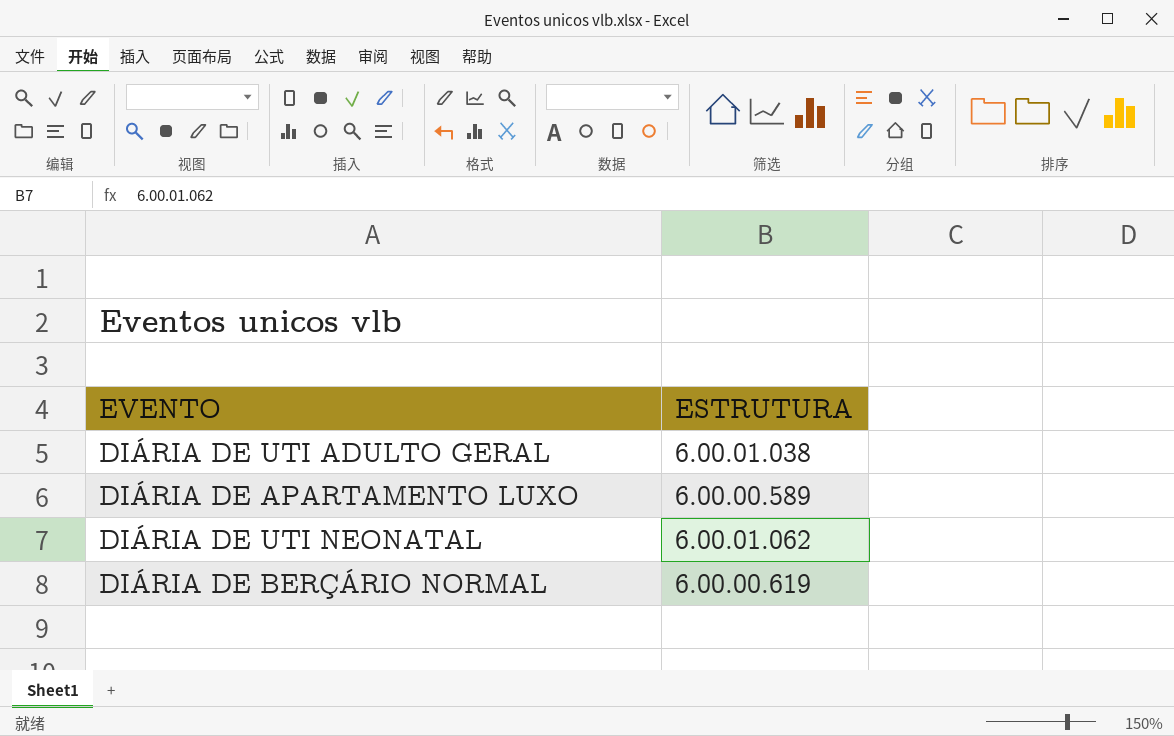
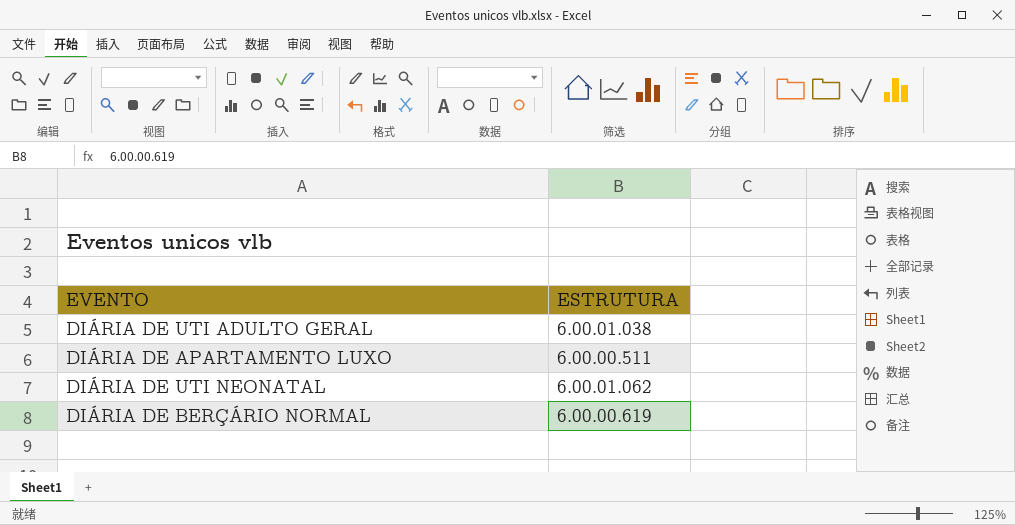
DIÁRIA DE APARTAMENTO LUXO | ESTRUTURA: 6.00.00.589 -> 6.00.00.511

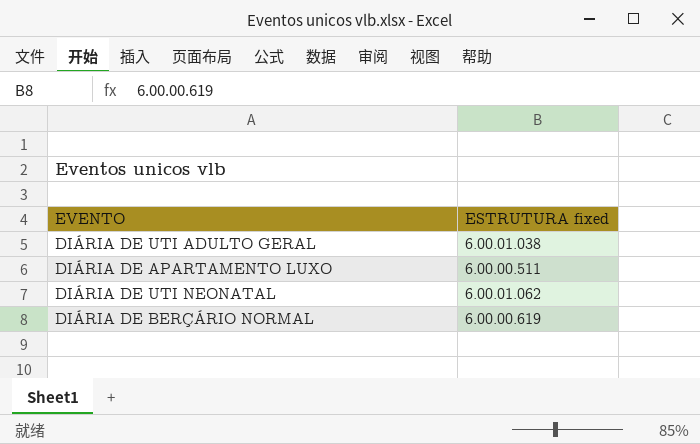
column name: ESTRUTURA -> ESTRUTURA fixed

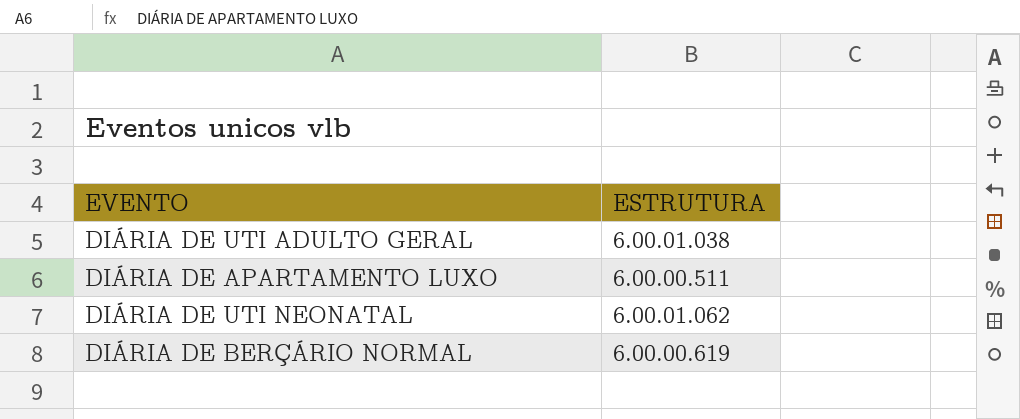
column name: ESTRUTURA fixed -> ESTRUTURA

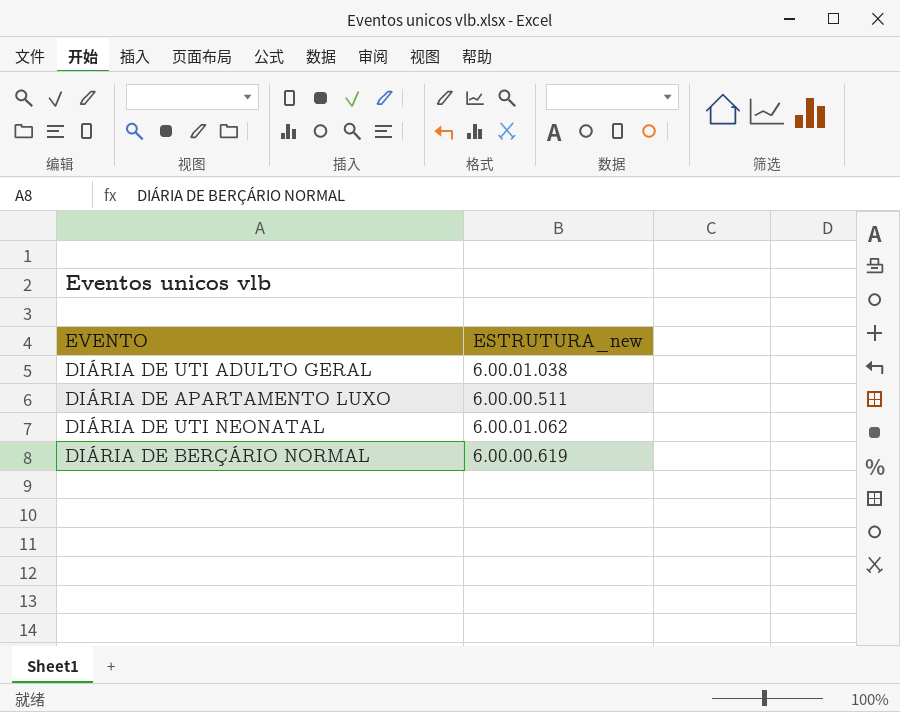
column name: ESTRUTURA -> ESTRUTURA_new

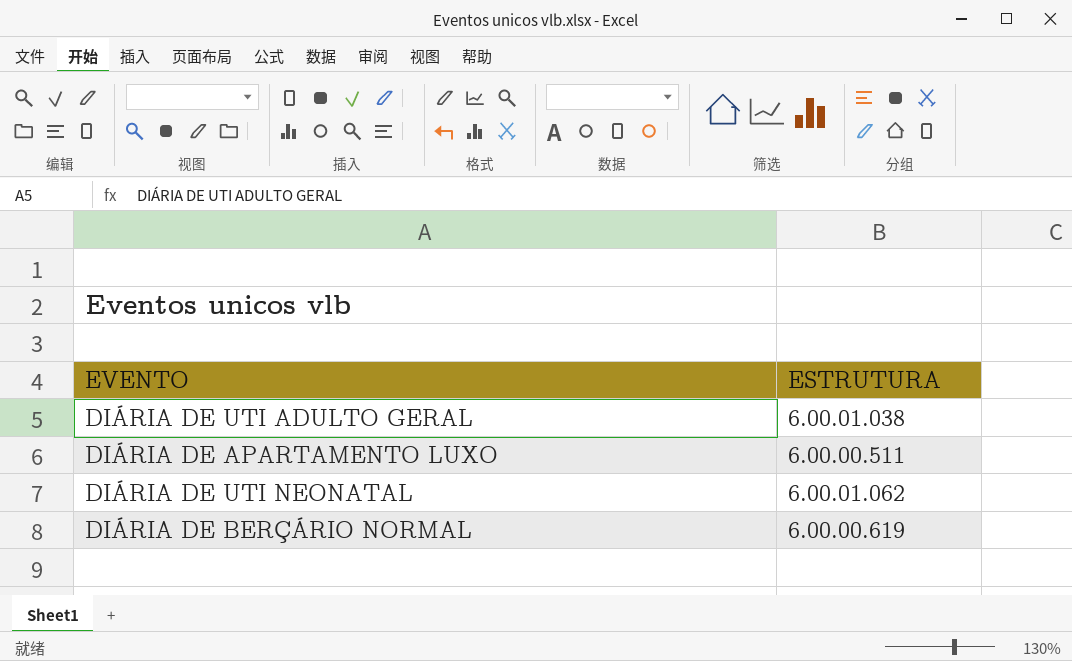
column name: ESTRUTURA_new -> ESTRUTURA

